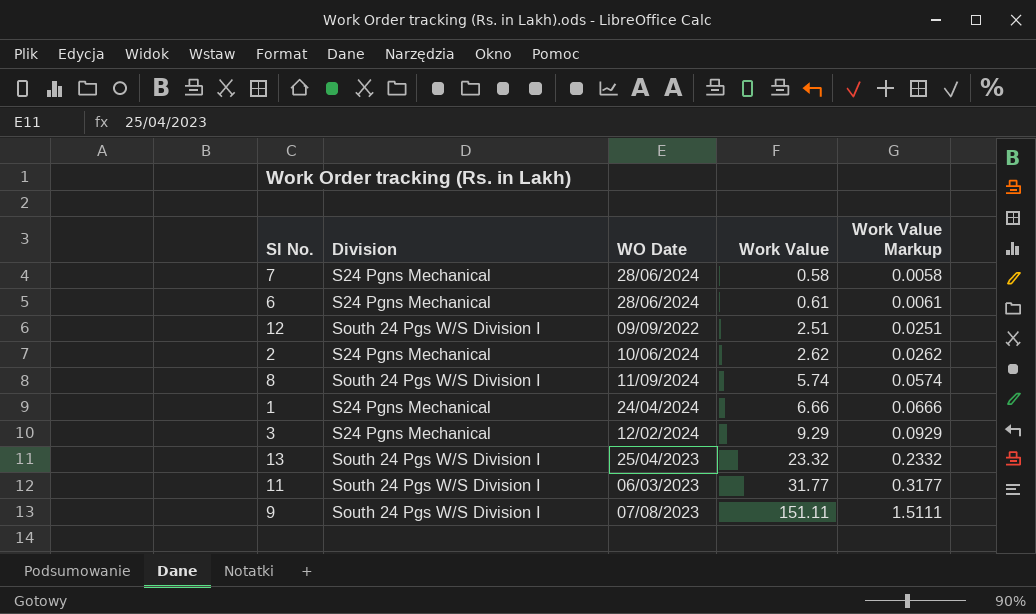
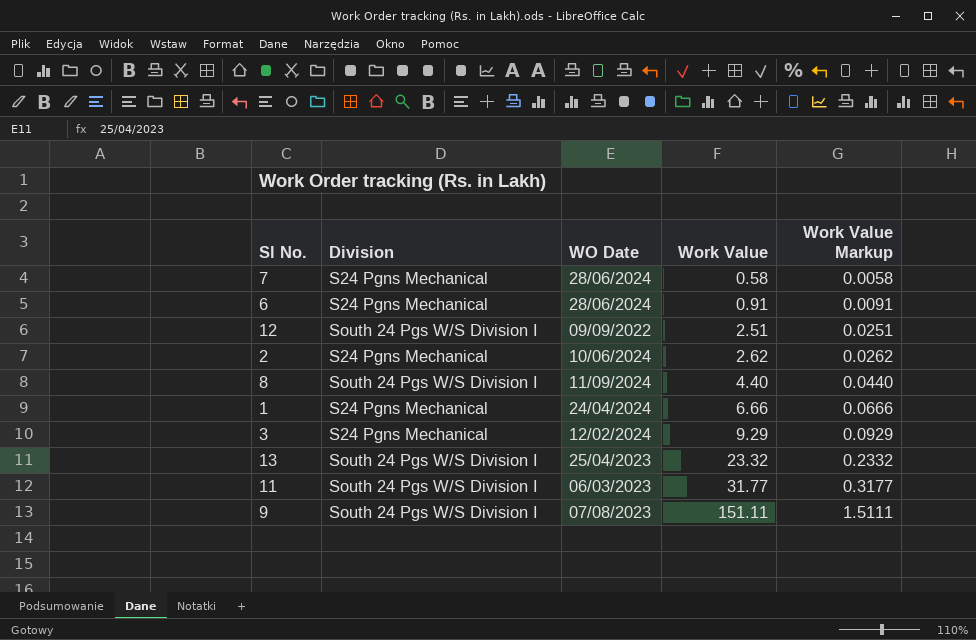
6 | Work Value: 0.61 -> 0.91
6 | Work Value Markup: 0.0061 -> 0.0091
8 | Work Value: 5.74 -> 4.40
8 | Work Value Markup: 0.0574 -> 0.0440

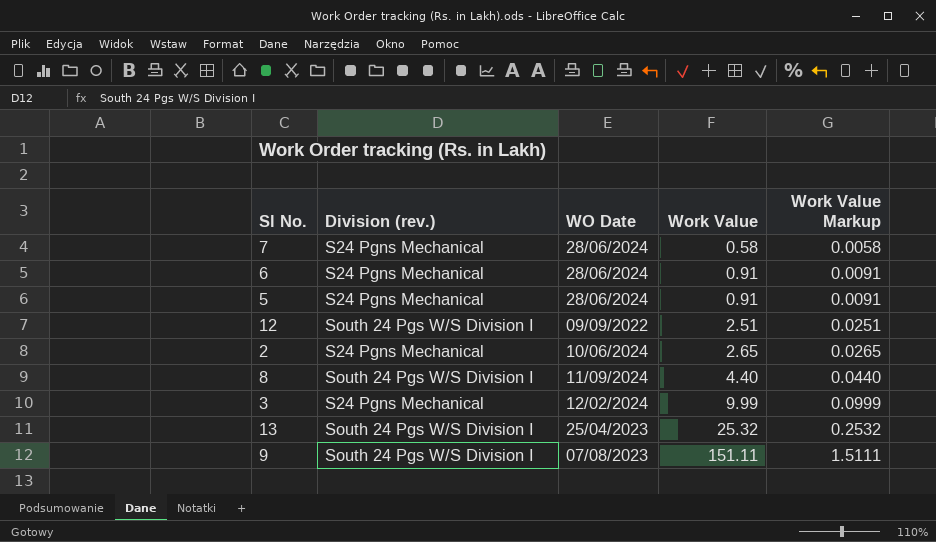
column name: Division -> Division (rev.)
row 1: S24 Pgns Mechanical | 24/04/2024 | 6.66 | 0.0666 -> none
row 11: South 24 Pgs W/S Division I | 06/03/2023 | 31.77 | 0.3177 -> none
row 5: none -> S24 Pgns Mechanical | 28/06/2024 | 0.91 | 0.0091
2 | Work Value: 2.62 -> 2.65
2 | Work Value Markup: 0.0262 -> 0.0265
3 | Work Value: 9.29 -> 9.99
3 | Work Value Markup: 0.0929 -> 0.0999
13 | Work Value: 23.32 -> 25.32
13 | Work Value Markup: 0.2332 -> 0.2532

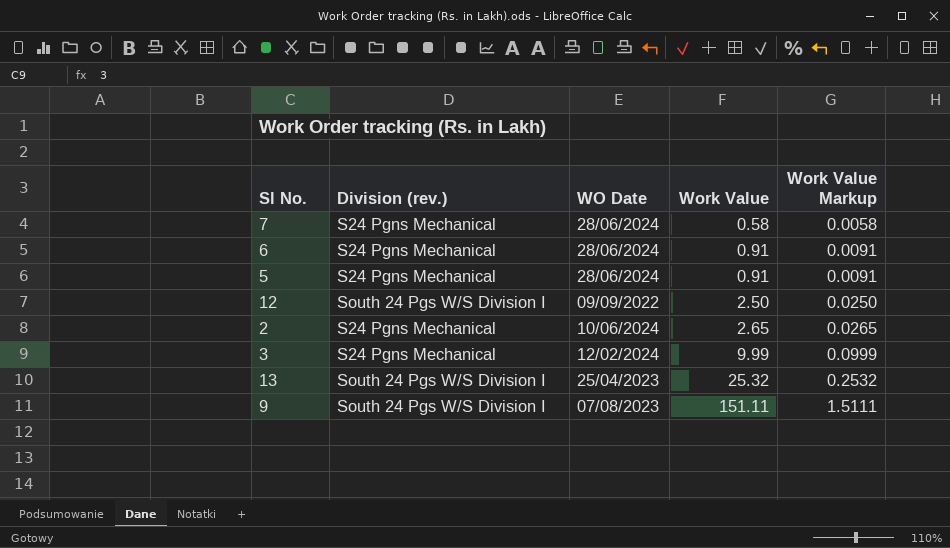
row 8: South 24 Pgs W/S Division I | 11/09/2024 | 4.40 | 0.0440 -> none
12 | Work Value: 2.51 -> 2.50
12 | Work Value Markup: 0.0251 -> 0.0250

